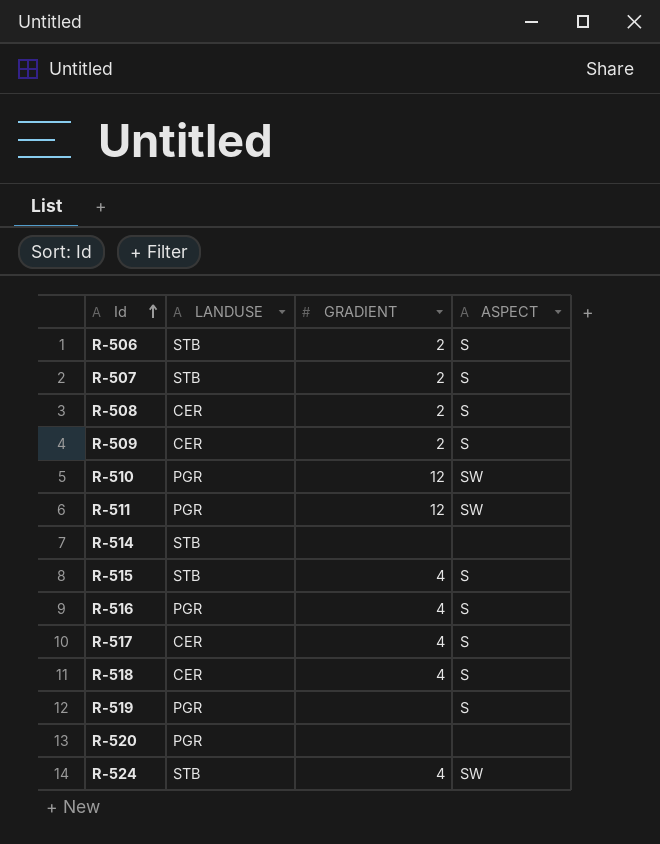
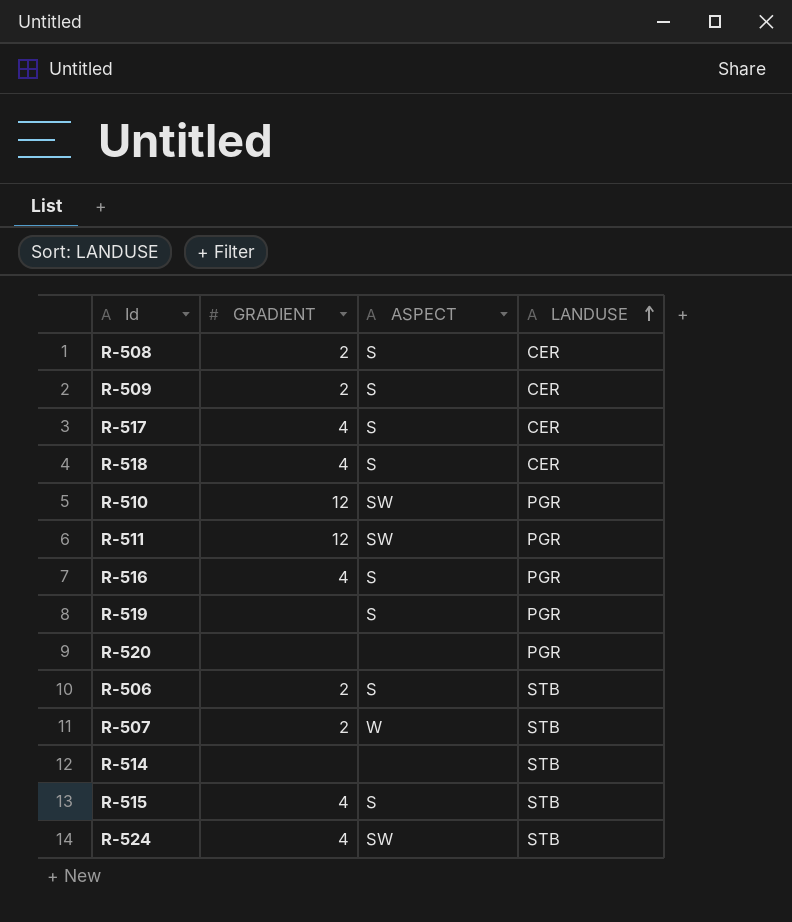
row order: Id ascending -> LANDUSE ascending
column LANDUSE | position: 2 -> 4
R-507 | ASPECT: S -> W

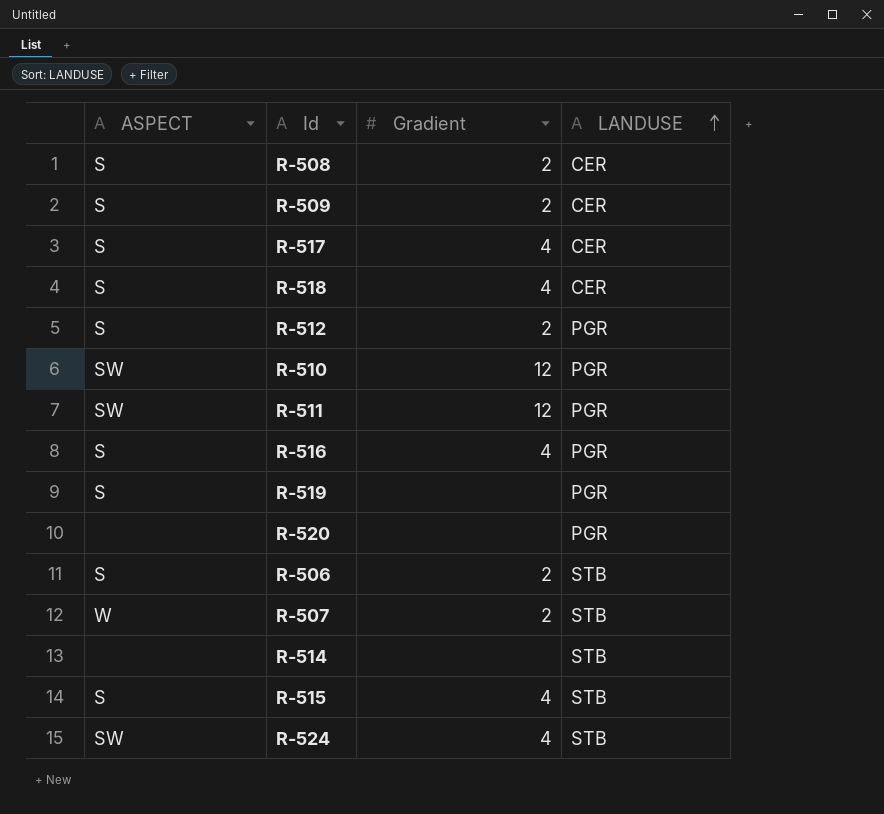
column ASPECT | position: 3 -> 1
column name: GRADIENT -> Gradient
row R-512: none -> S | 2 | PGR

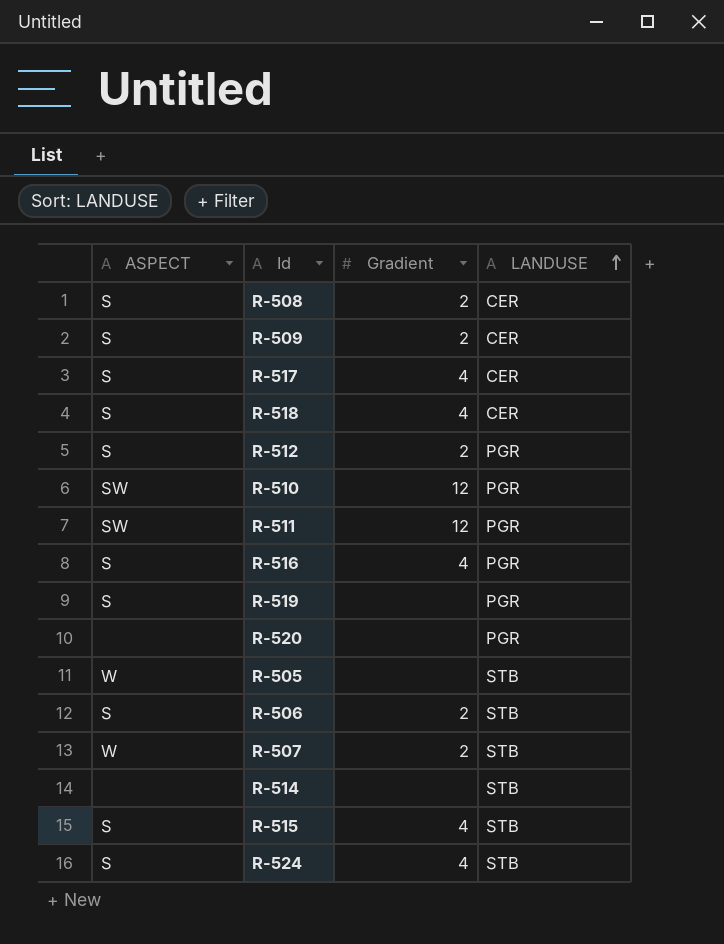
row R-505: none -> W | none | STB
R-524 | ASPECT: SW -> S

